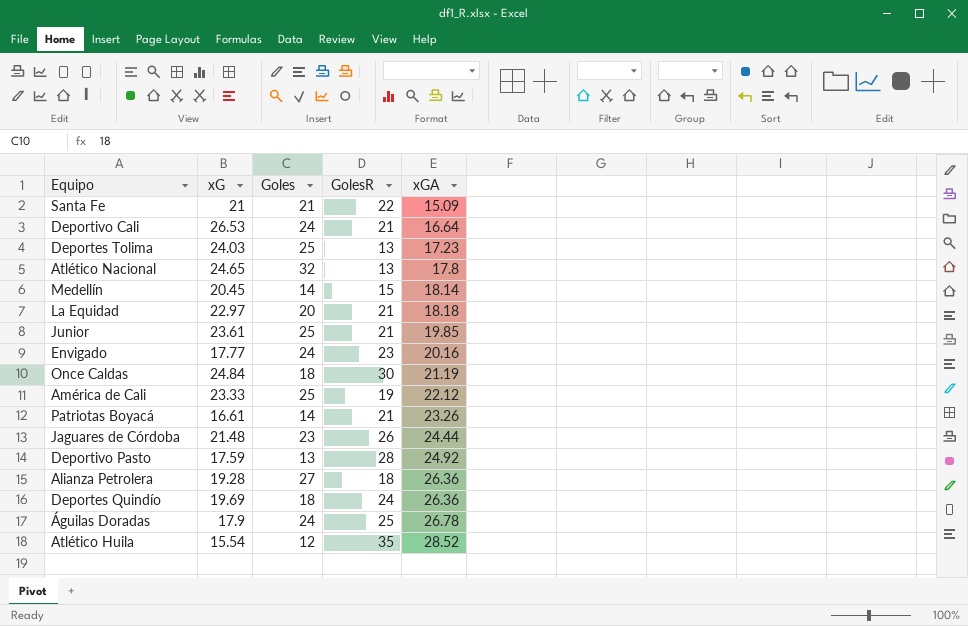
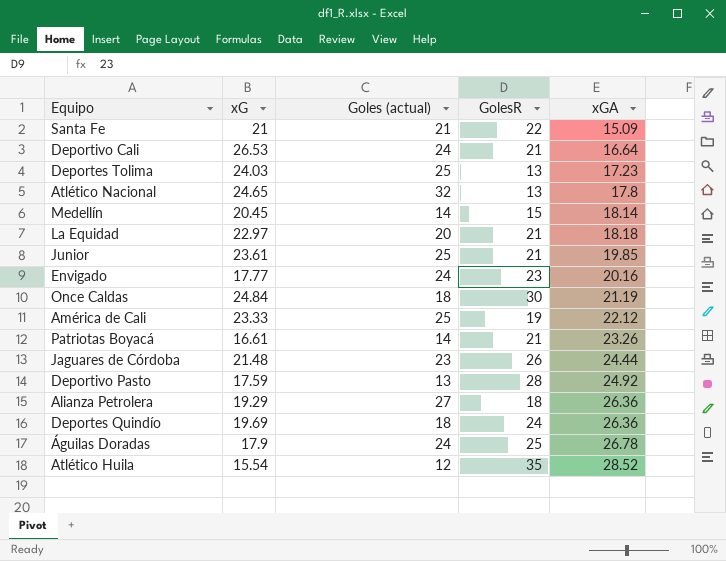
column name: Goles -> Goles (actual)
Alianza Petrolera | xG: 19.28 -> 19.29

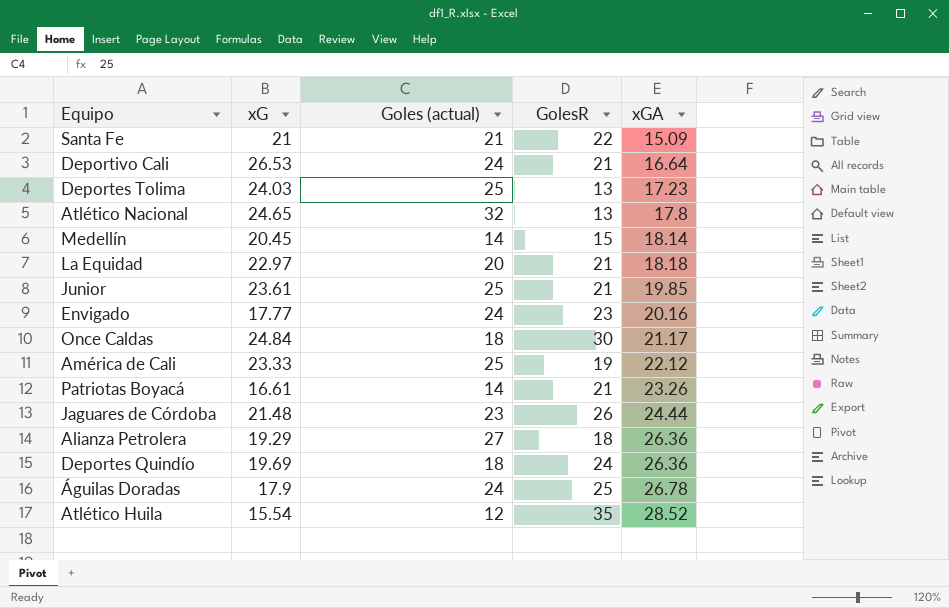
row Deportivo Pasto: 17.59 | 13 | 28 | 24.92 -> none
Once Caldas | xGA: 21.19 -> 21.17

